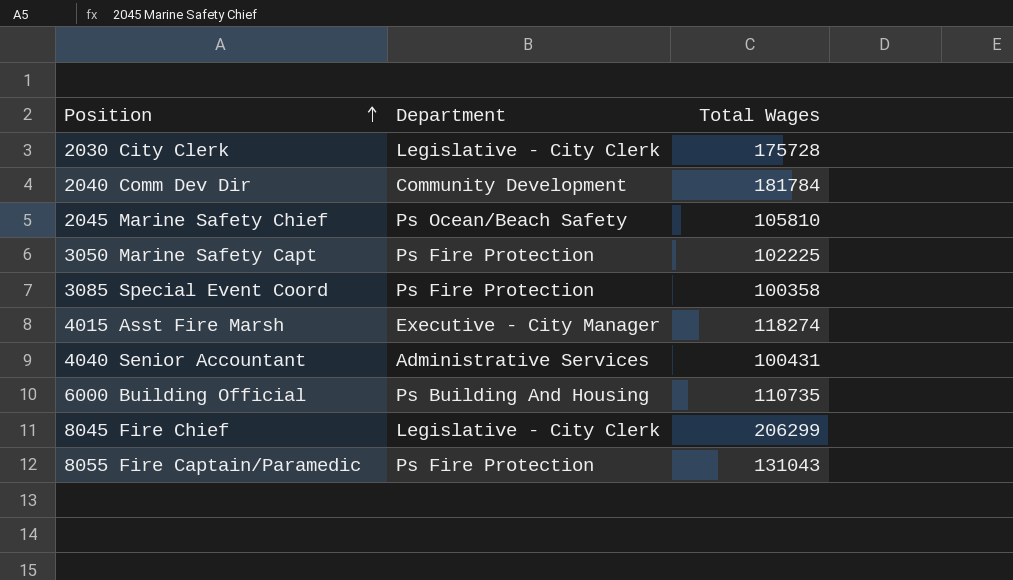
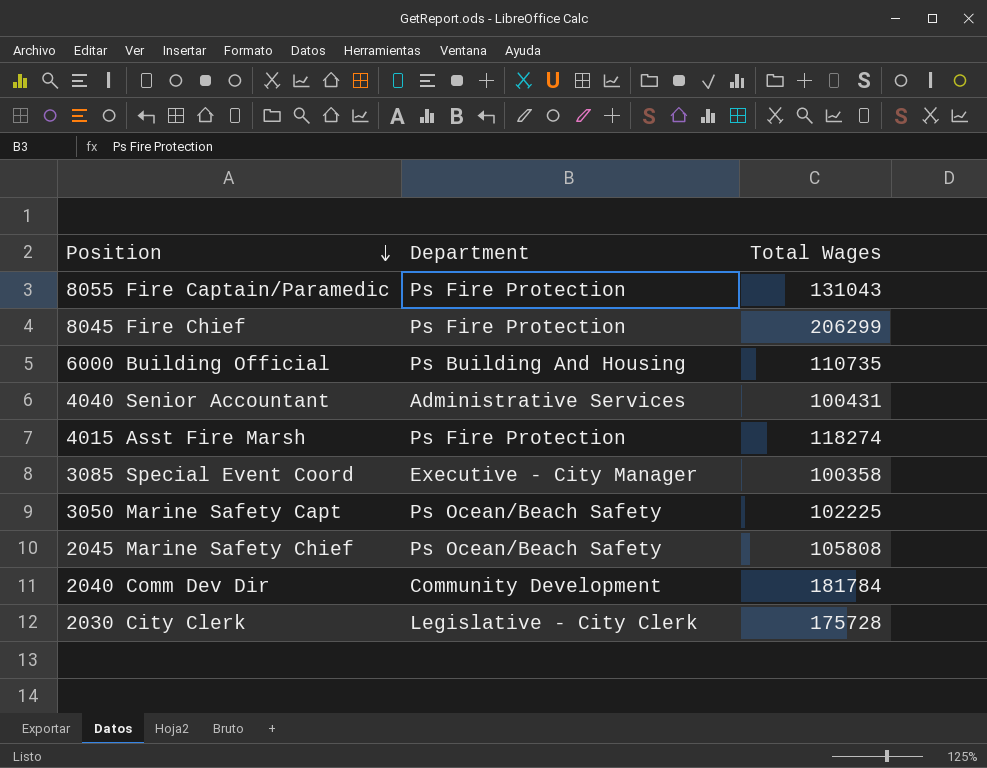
row order: Position ascending -> Position descending
8045 Fire Chief | Department: Legislative - City Clerk -> Ps Fire Protection
4015 Asst Fire Marsh | Department: Executive - City Manager -> Ps Fire Protection
3085 Special Event Coord | Department: Ps Fire Protection -> Executive - City Manager
3050 Marine Safety Capt | Department: Ps Fire Protection -> Ps Ocean/Beach Safety
2045 Marine Safety Chief | Total Wages: 105810 -> 105808

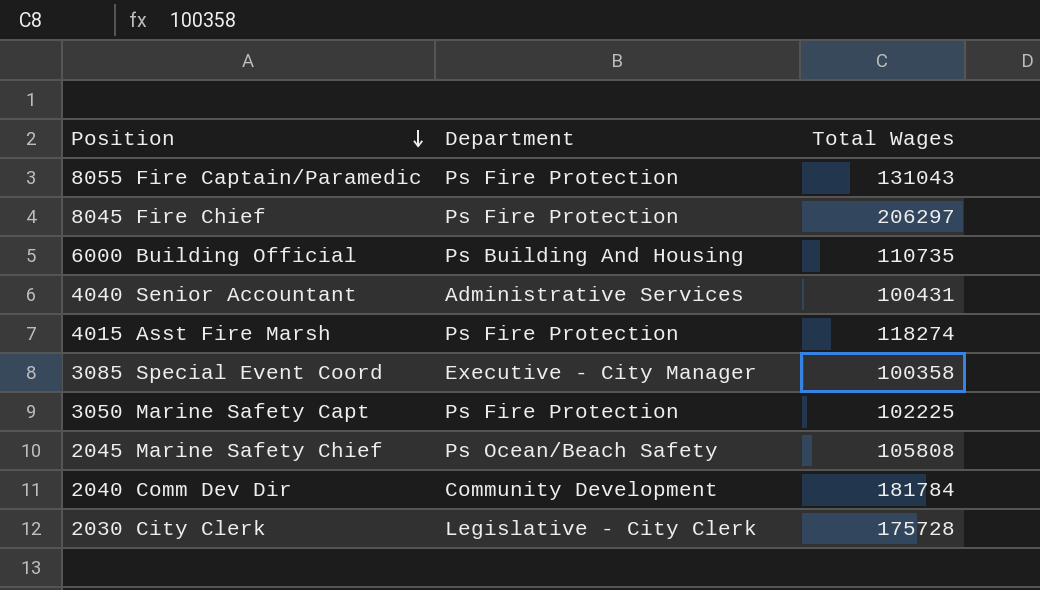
8045 Fire Chief | Total Wages: 206299 -> 206297
3050 Marine Safety Capt | Department: Ps Ocean/Beach Safety -> Ps Fire Protection

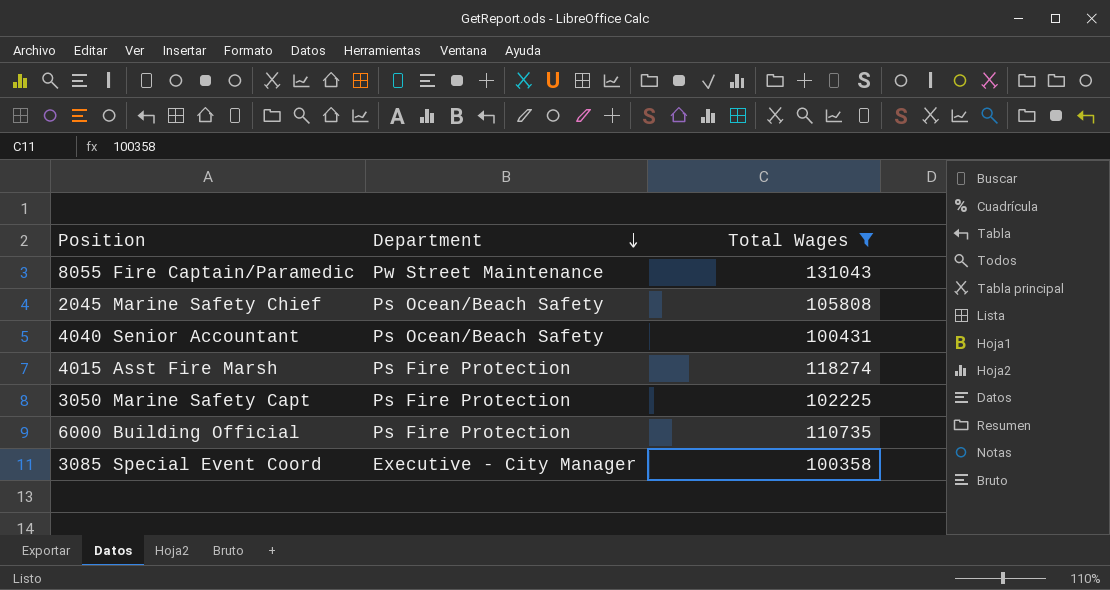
filter: none -> Total Wages <= 131043
row order: Position descending -> Department descending
8055 Fire Captain/Paramedic | Department: Ps Fire Protection -> Pw Street Maintenance
4040 Senior Accountant | Department: Administrative Services -> Ps Ocean/Beach Safety
6000 Building Official | Department: Ps Building And Housing -> Ps Fire Protection

